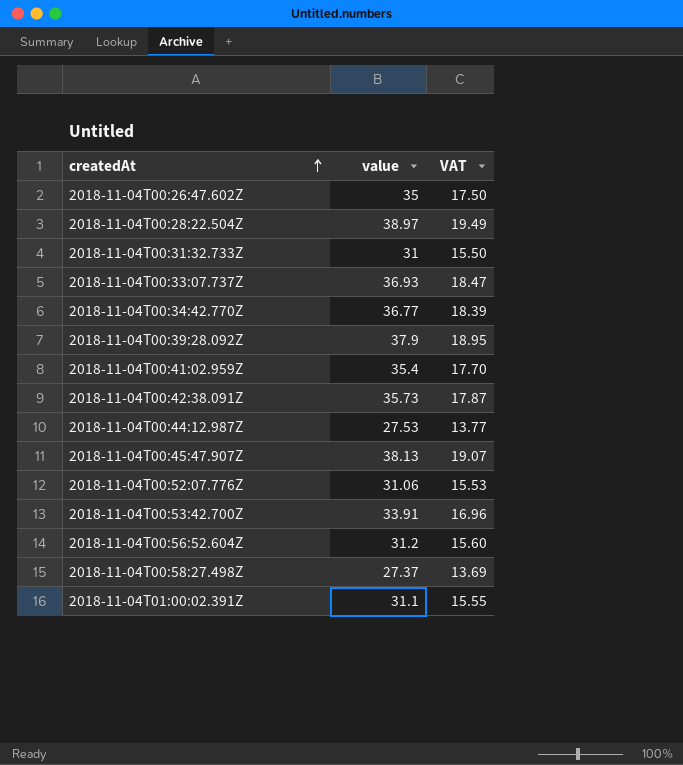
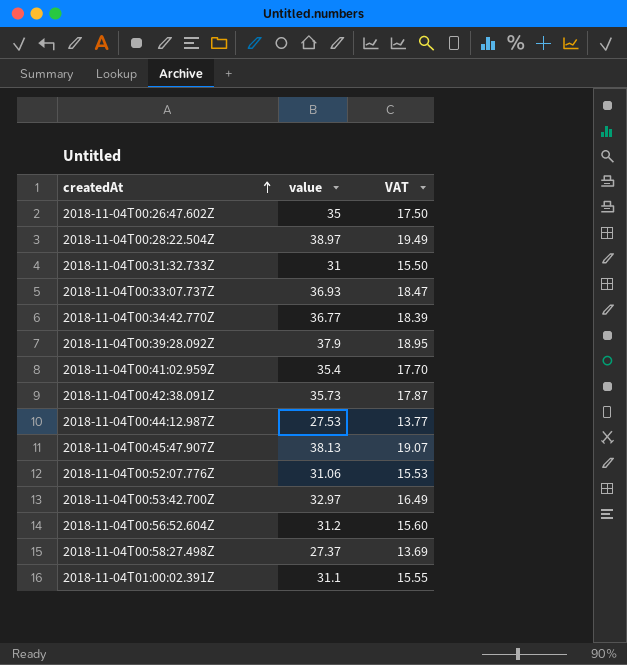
2018-11-04T00:53:42.700Z | value: 33.91 -> 32.97
2018-11-04T00:53:42.700Z | VAT: 16.96 -> 16.49

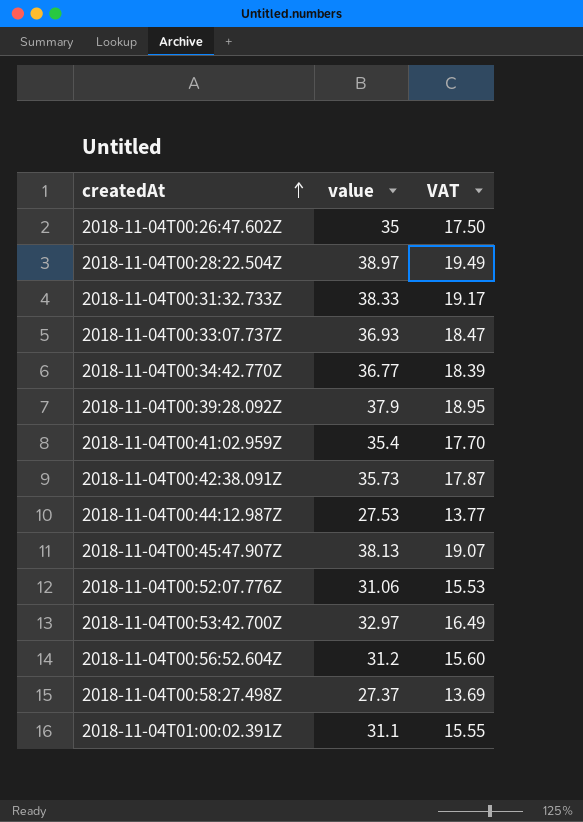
2018-11-04T00:31:32.733Z | value: 31 -> 38.33
2018-11-04T00:31:32.733Z | VAT: 15.50 -> 19.17

